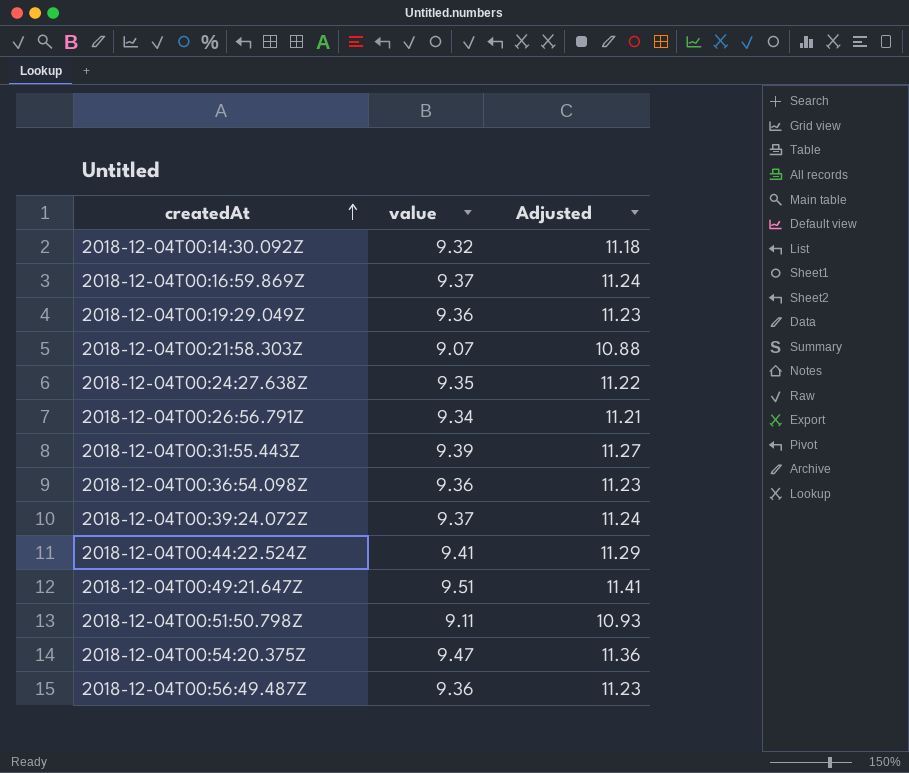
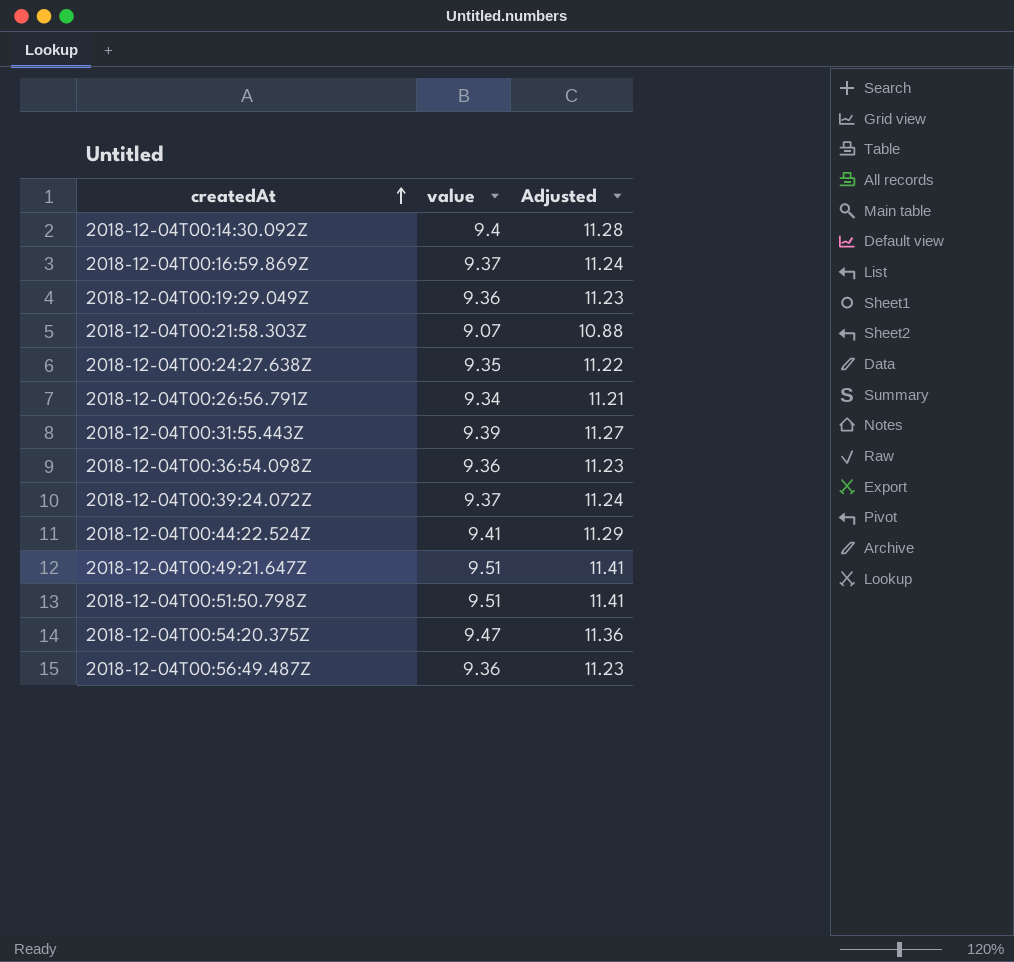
2018-12-04T00:14:30.092Z | value: 9.32 -> 9.4
2018-12-04T00:14:30.092Z | Adjusted: 11.18 -> 11.28
2018-12-04T00:51:50.798Z | value: 9.11 -> 9.51
2018-12-04T00:51:50.798Z | Adjusted: 10.93 -> 11.41

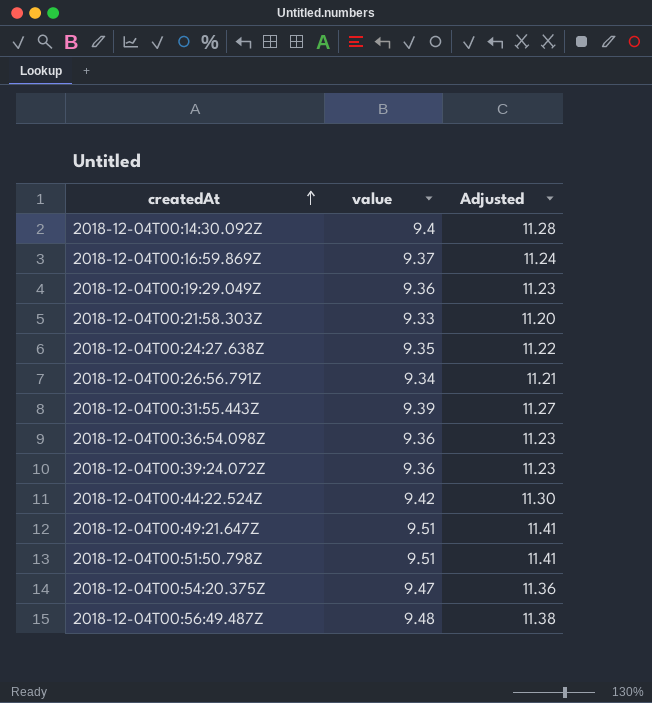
2018-12-04T00:21:58.303Z | value: 9.07 -> 9.33
2018-12-04T00:21:58.303Z | Adjusted: 10.88 -> 11.20
2018-12-04T00:39:24.072Z | value: 9.37 -> 9.36
2018-12-04T00:39:24.072Z | Adjusted: 11.24 -> 11.23
2018-12-04T00:44:22.524Z | value: 9.41 -> 9.42
2018-12-04T00:44:22.524Z | Adjusted: 11.29 -> 11.30
2018-12-04T00:56:49.487Z | value: 9.36 -> 9.48
2018-12-04T00:56:49.487Z | Adjusted: 11.23 -> 11.38

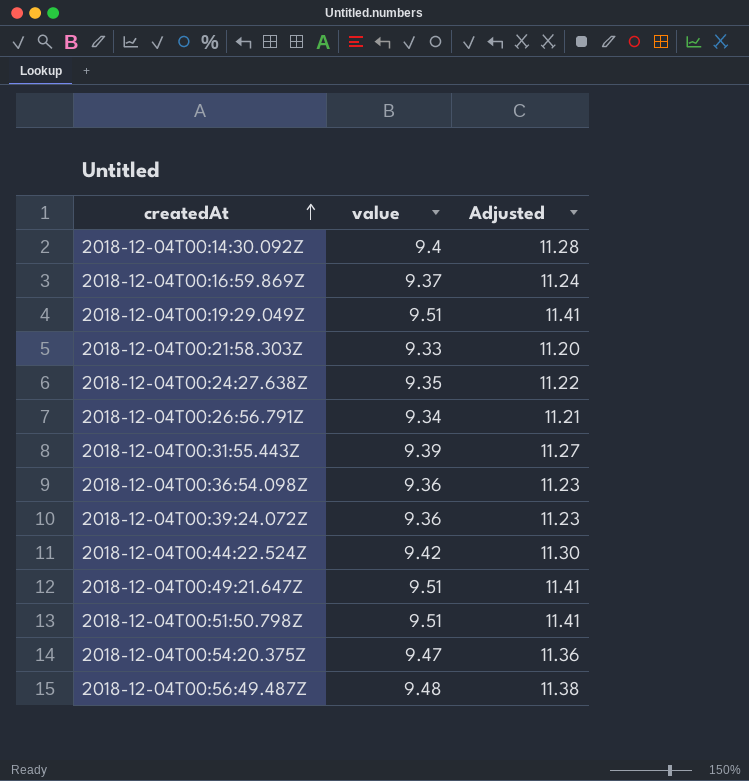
2018-12-04T00:19:29.049Z | value: 9.36 -> 9.51
2018-12-04T00:19:29.049Z | Adjusted: 11.23 -> 11.41

